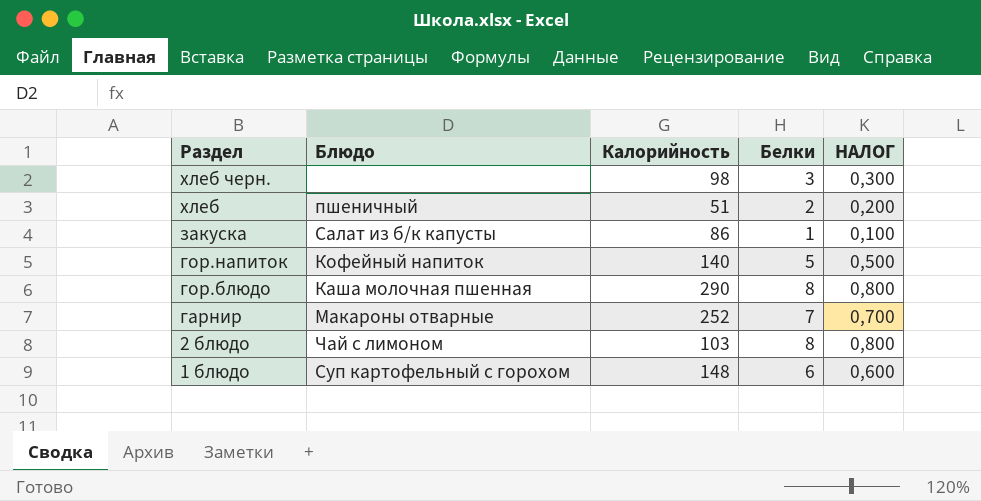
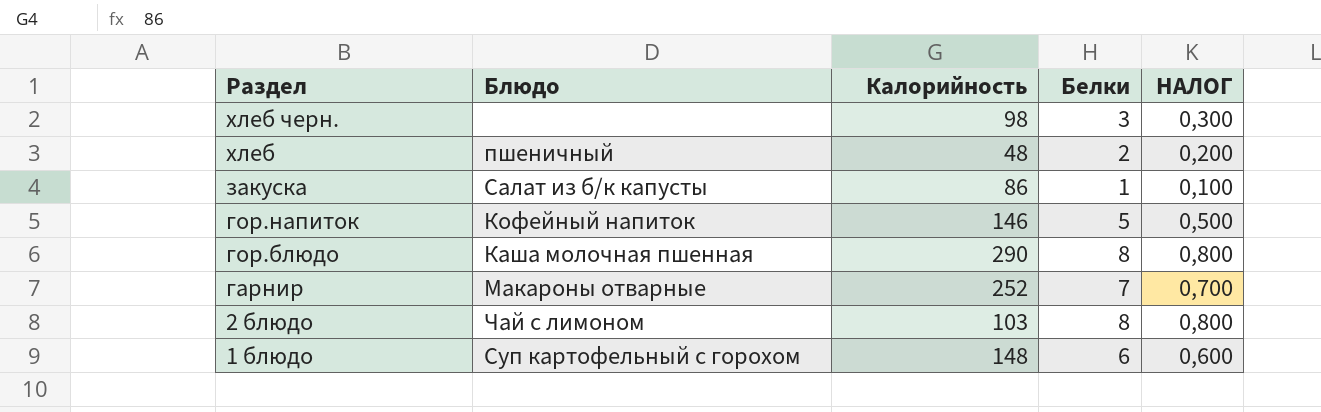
хлеб | Калорийность: 51 -> 48
гор.напиток | Калорийность: 140 -> 146

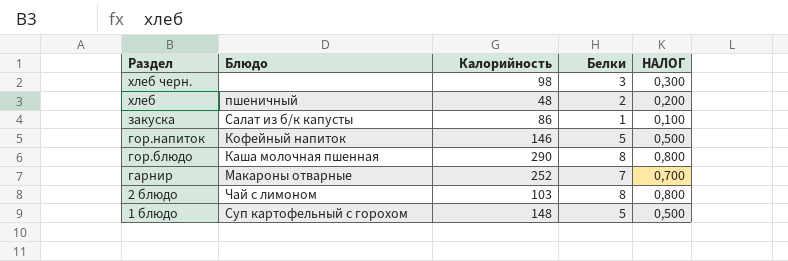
1 блюдо | Белки: 6 -> 5
1 блюдо | НАЛОГ: 0,600 -> 0,500

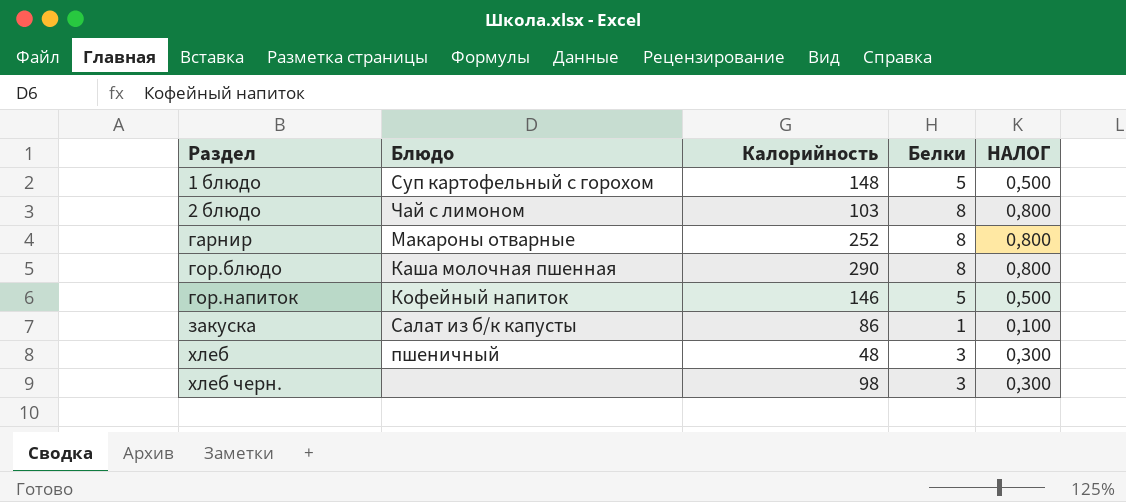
row order: Раздел descending -> Раздел ascending
гарнир | Белки: 7 -> 8
гарнир | НАЛОГ: 0,700 -> 0,800
хлеб | Белки: 2 -> 3
хлеб | НАЛОГ: 0,200 -> 0,300

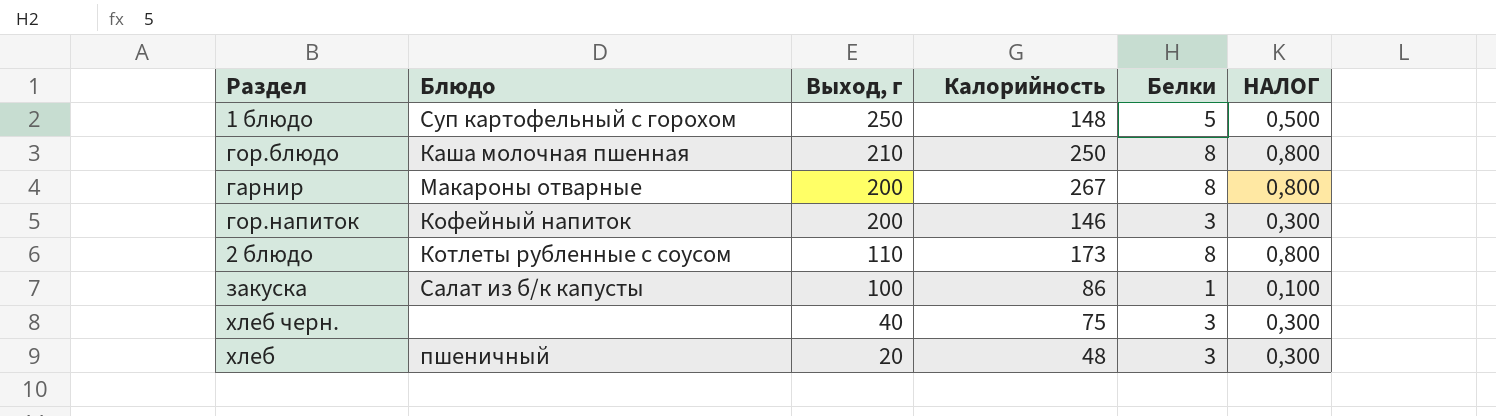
row order: Раздел ascending -> Выход, г descending
column Выход, г | position: none -> 3
гор.блюдо | Калорийность: 290 -> 250
гарнир | Калорийность: 252 -> 267
гор.напиток | Белки: 5 -> 3
гор.напиток | НАЛОГ: 0,500 -> 0,300
2 блюдо | Блюдо: Чай с лимоном -> Котлеты рубленные с соусом
2 блюдо | Калорийность: 103 -> 173
хлеб черн. | Калорийность: 98 -> 75

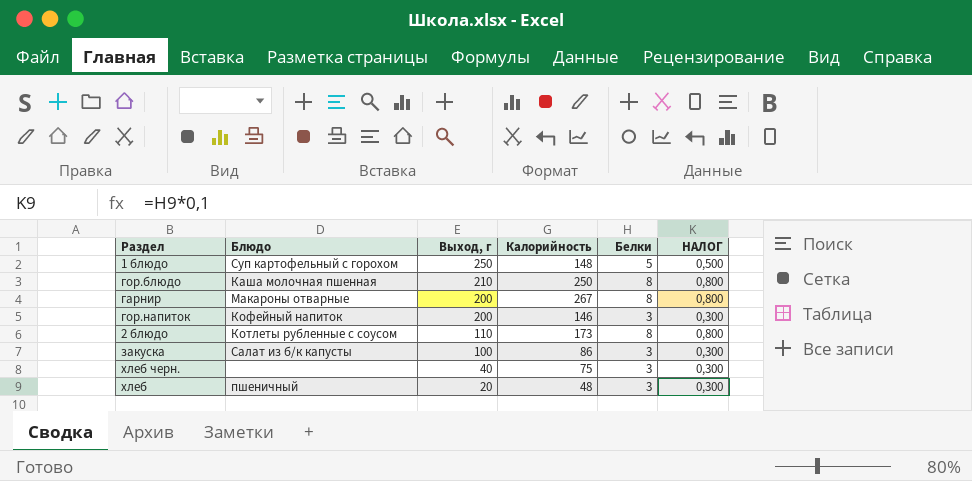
закуска | Белки: 1 -> 3
закуска | НАЛОГ: 0,100 -> 0,300

